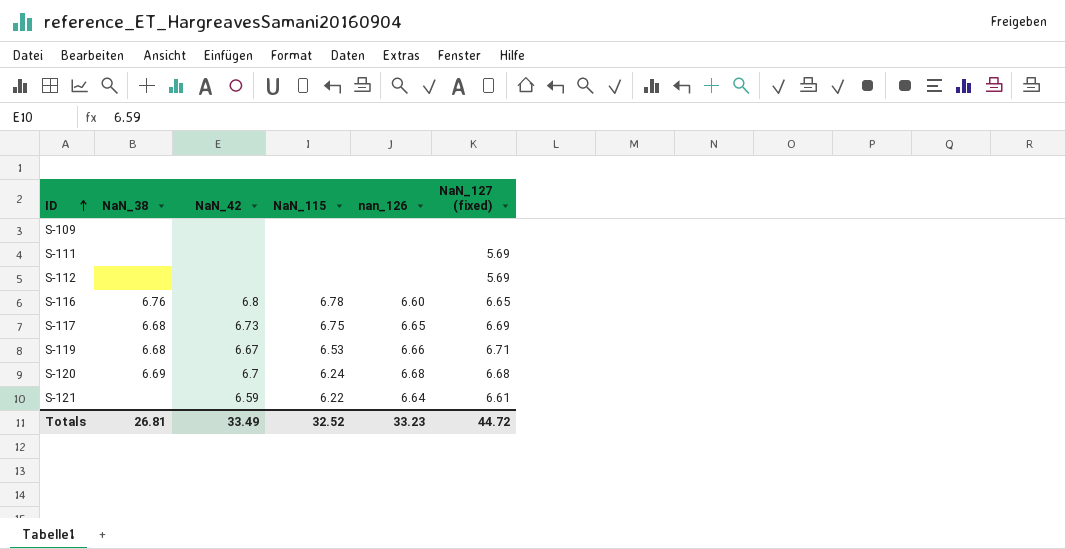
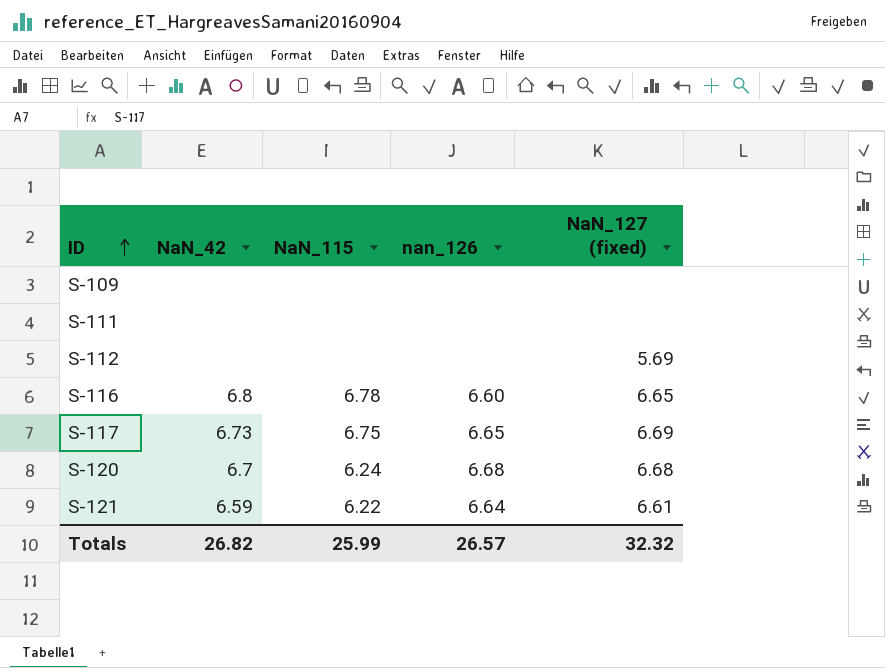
column NaN_38 | position: 2 -> none
row S-119: 6.68 | 6.67 | 6.53 | 6.66 | 6.71 -> none
S-111 | NaN_127 (fixed): 5.69 -> none
Totals | NaN_42: 33.49 -> 26.82
Totals | NaN_115: 32.52 -> 25.99
Totals | nan_126: 33.23 -> 26.57
Totals | NaN_127 (fixed): 44.72 -> 32.32

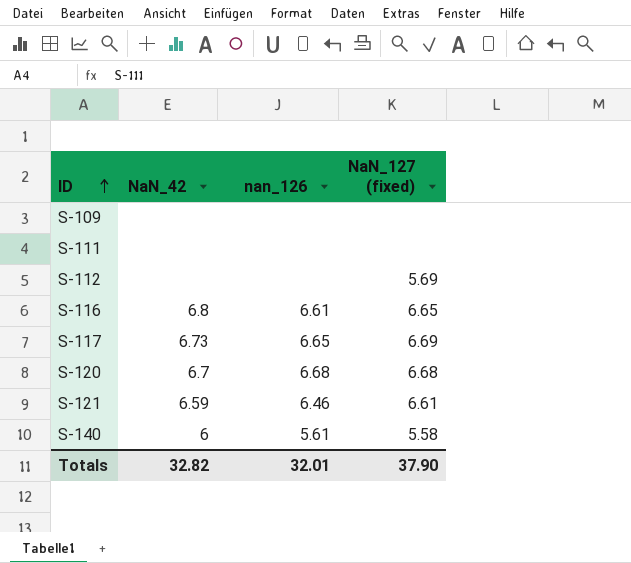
column NaN_115 | position: 3 -> none
S-116 | nan_126: 6.60 -> 6.61
S-121 | nan_126: 6.64 -> 6.46
row S-140: none -> 6 | 5.61 | 5.58
Totals | NaN_42: 26.82 -> 32.82
Totals | nan_126: 26.57 -> 32.01
Totals | NaN_127 (fixed): 32.32 -> 37.90

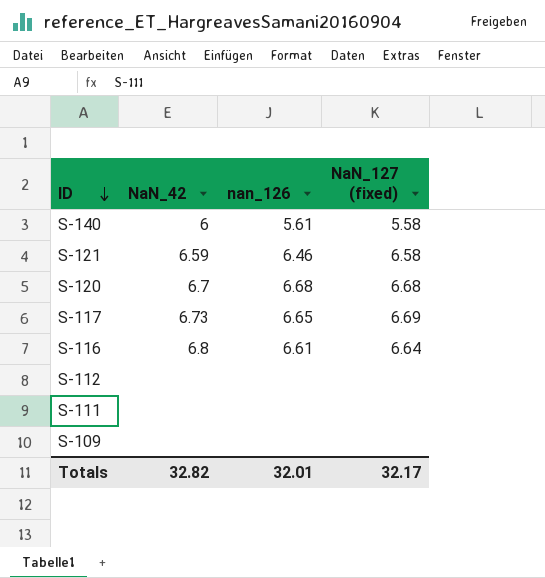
row order: ID ascending -> ID descending
S-121 | NaN_127 (fixed): 6.61 -> 6.58
S-116 | NaN_127 (fixed): 6.65 -> 6.64
S-112 | NaN_127 (fixed): 5.69 -> none
Totals | NaN_127 (fixed): 37.90 -> 32.17

